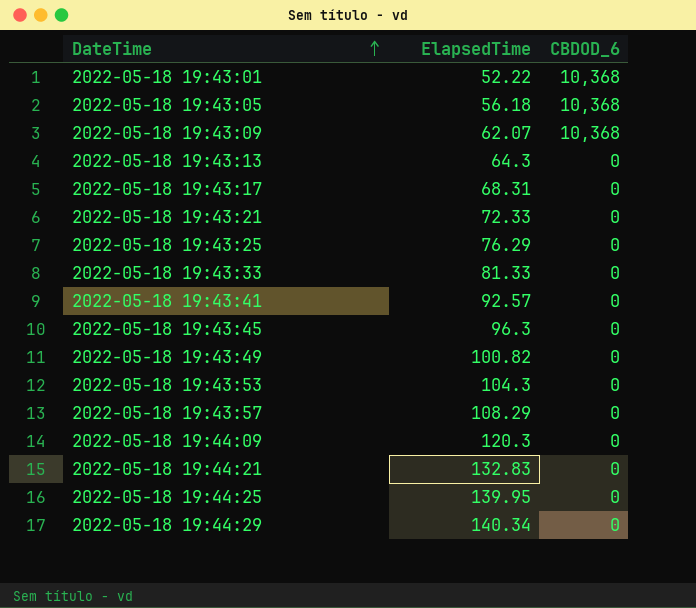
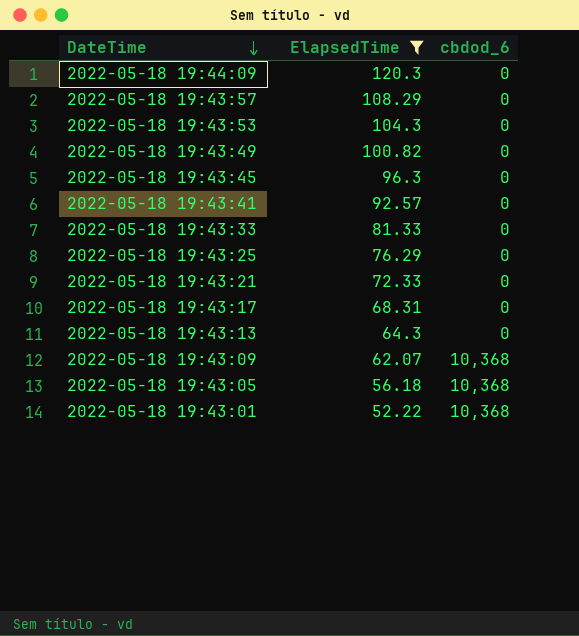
filter: none -> ElapsedTime <= 120.3
row order: DateTime ascending -> DateTime descending
column name: CBDOD_6 -> cbdod_6

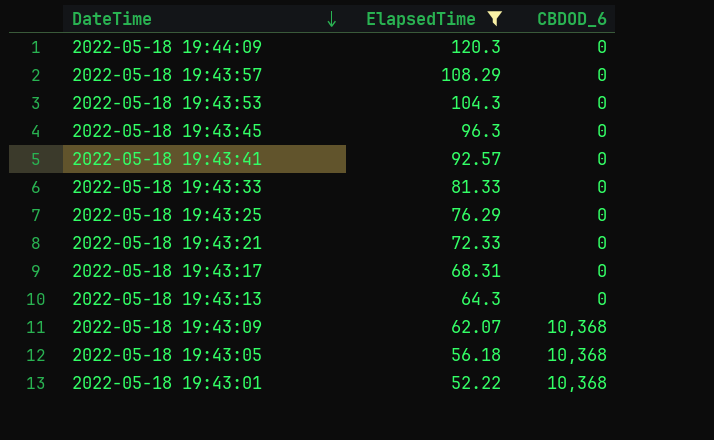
column name: cbdod_6 -> CBDOD_6
row 2022-05-18 19:43:49: 100.82 | 0 -> none

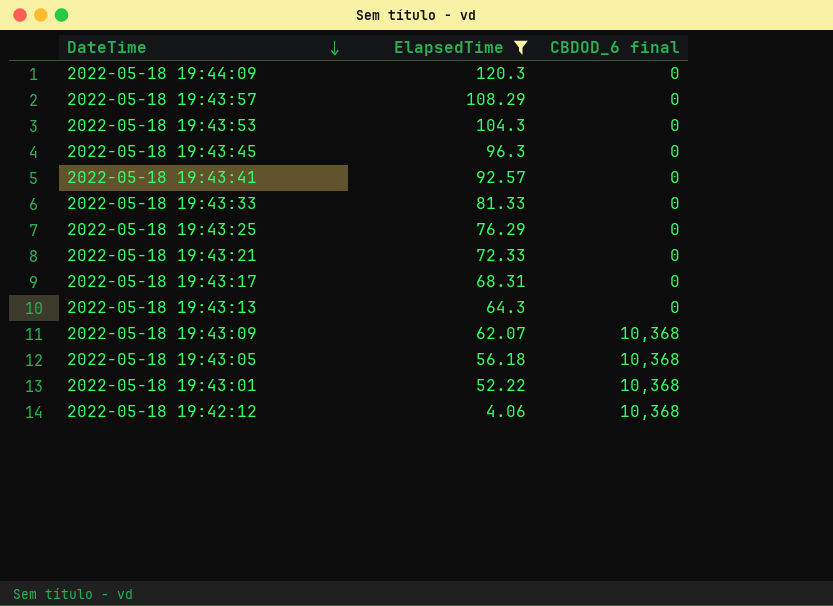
column name: CBDOD_6 -> CBDOD_6 final
row 2022-05-18 19:42:12: none -> 4.06 | 10,368

